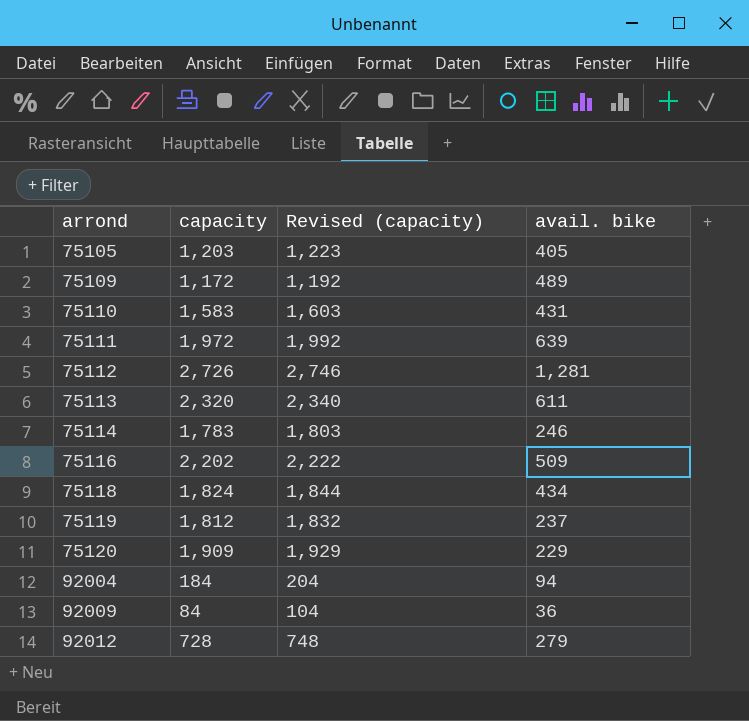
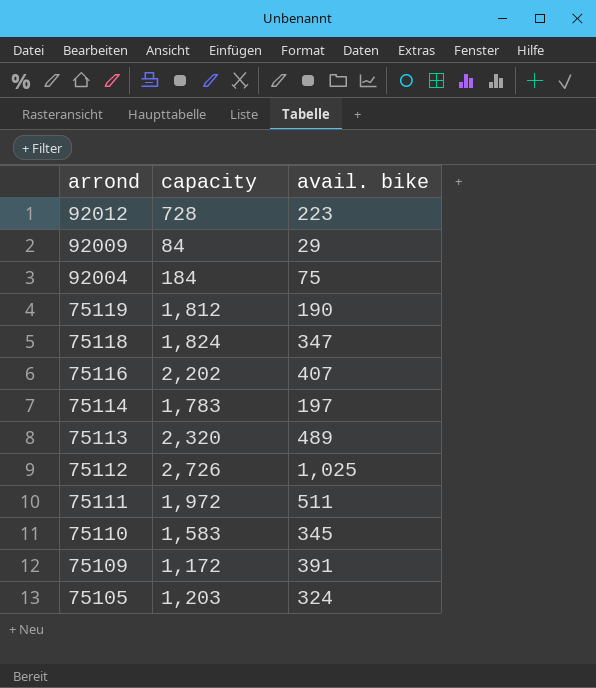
row order: arrond ascending -> arrond descending
column Revised (capacity) | formula: [capacity] + 20 -> none
row 75120: 1,909 | 1,929 | 229 -> none
92012 | avail. bike: 279 -> 223
92009 | avail. bike: 36 -> 29
92004 | avail. bike: 94 -> 75
75119 | avail. bike: 237 -> 190
75118 | avail. bike: 434 -> 347
75116 | avail. bike: 509 -> 407
75114 | avail. bike: 246 -> 197
75113 | avail. bike: 611 -> 489
75112 | avail. bike: 1,281 -> 1,025
75111 | avail. bike: 639 -> 511
75110 | avail. bike: 431 -> 345
75109 | avail. bike: 489 -> 391
75105 | avail. bike: 405 -> 324

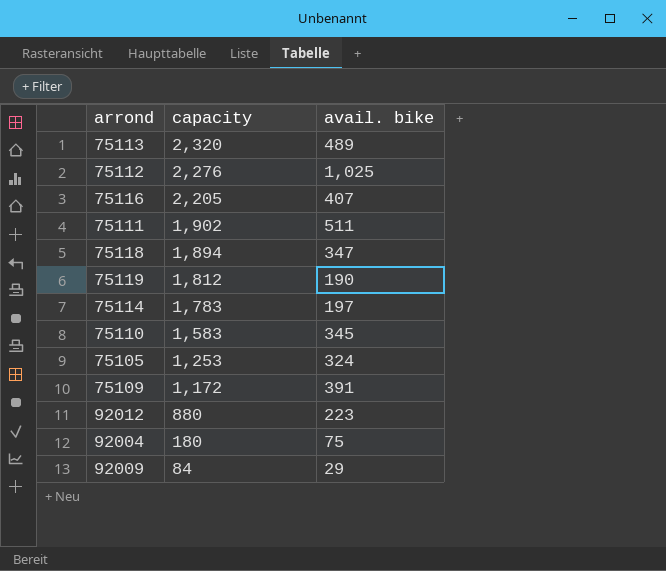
row order: arrond descending -> capacity descending
75112 | capacity: 2,726 -> 2,276
75116 | capacity: 2,202 -> 2,205
75111 | capacity: 1,972 -> 1,902
75118 | capacity: 1,824 -> 1,894
75105 | capacity: 1,203 -> 1,253
92012 | capacity: 728 -> 880
92004 | capacity: 184 -> 180

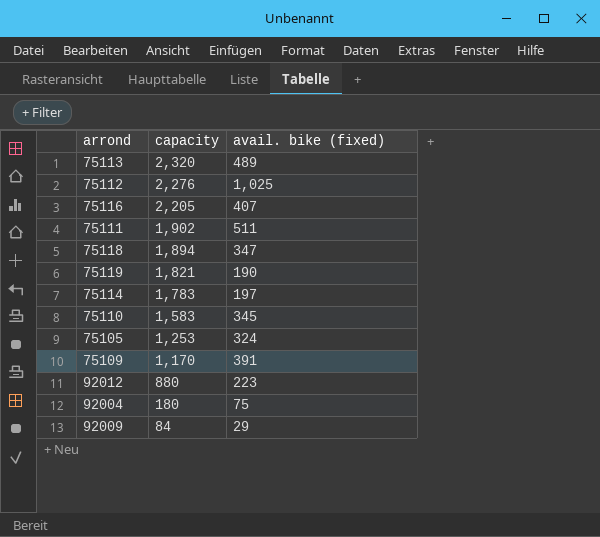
column name: avail. bike -> avail. bike (fixed)
75119 | capacity: 1,812 -> 1,821
75109 | capacity: 1,172 -> 1,170

